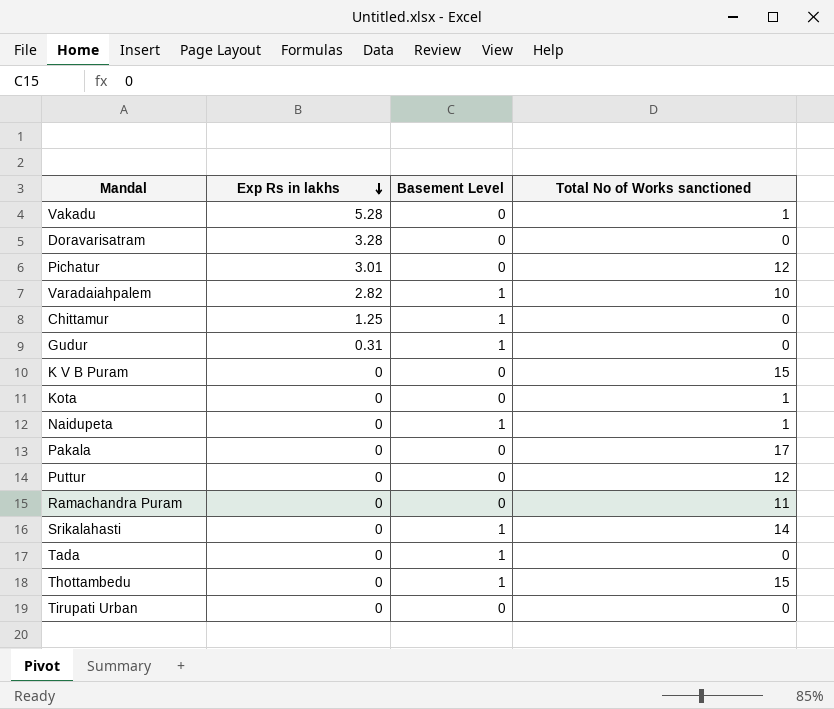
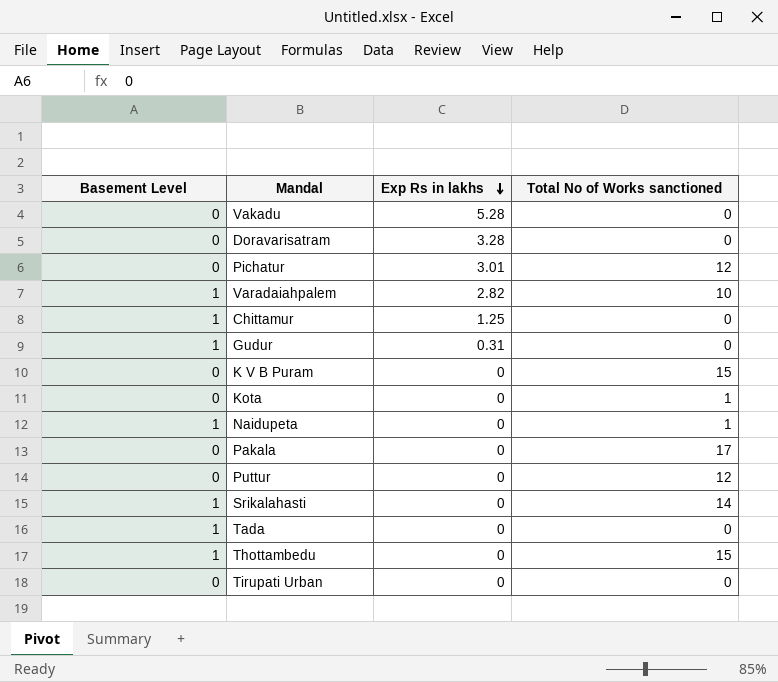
column Basement Level | position: 3 -> 1
row Ramachandra Puram: 0 | 0 | 11 -> none
Vakadu | Total No of Works sanctioned: 1 -> 0

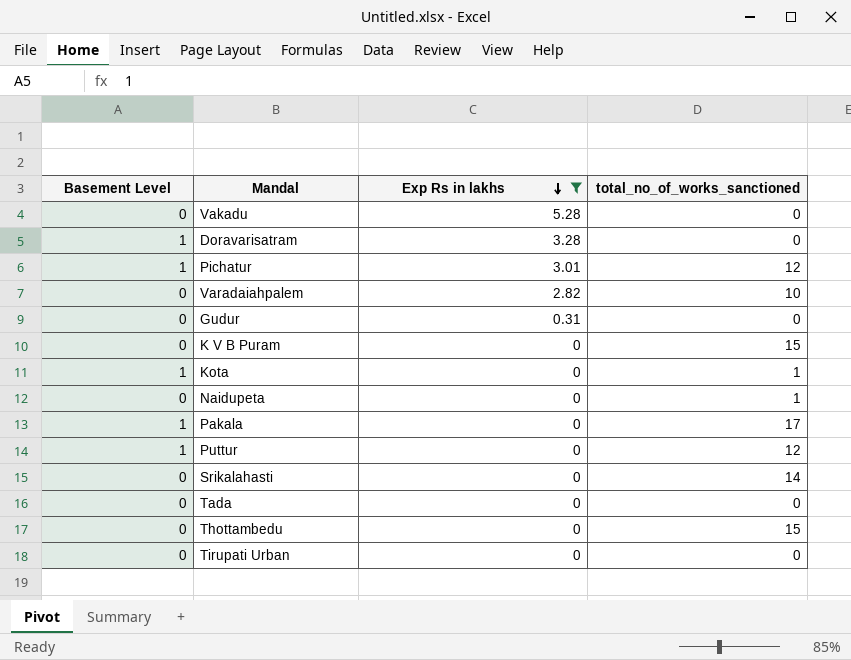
filter: none -> Exp Rs in lakhs != 1.25
column name: Total No of Works sanctioned -> total_no_of_works_sanctioned
Doravarisatram | Basement Level: 0 -> 1
Pichatur | Basement Level: 0 -> 1
Varadaiahpalem | Basement Level: 1 -> 0
Gudur | Basement Level: 1 -> 0
Kota | Basement Level: 0 -> 1
Naidupeta | Basement Level: 1 -> 0
Pakala | Basement Level: 0 -> 1
Puttur | Basement Level: 0 -> 1
Srikalahasti | Basement Level: 1 -> 0
Tada | Basement Level: 1 -> 0
Thottambedu | Basement Level: 1 -> 0

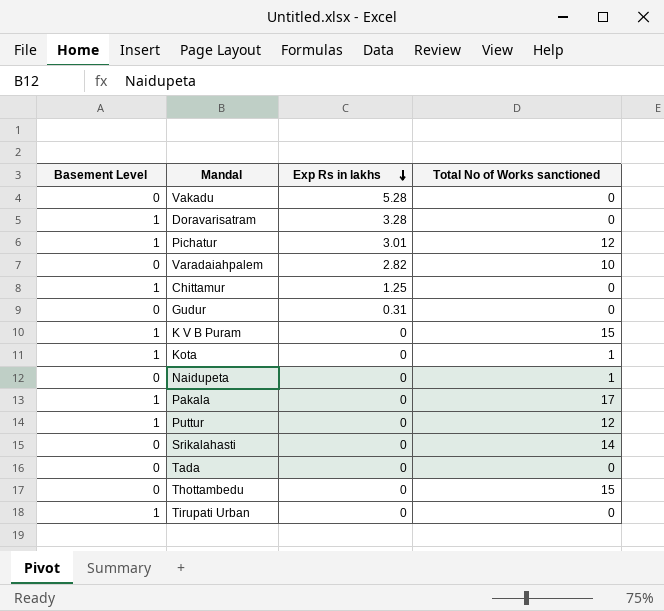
filter: Exp Rs in lakhs != 1.25 -> none
column name: total_no_of_works_sanctioned -> Total No of Works sanctioned
K V B Puram | Basement Level: 0 -> 1
Tirupati Urban | Basement Level: 0 -> 1

